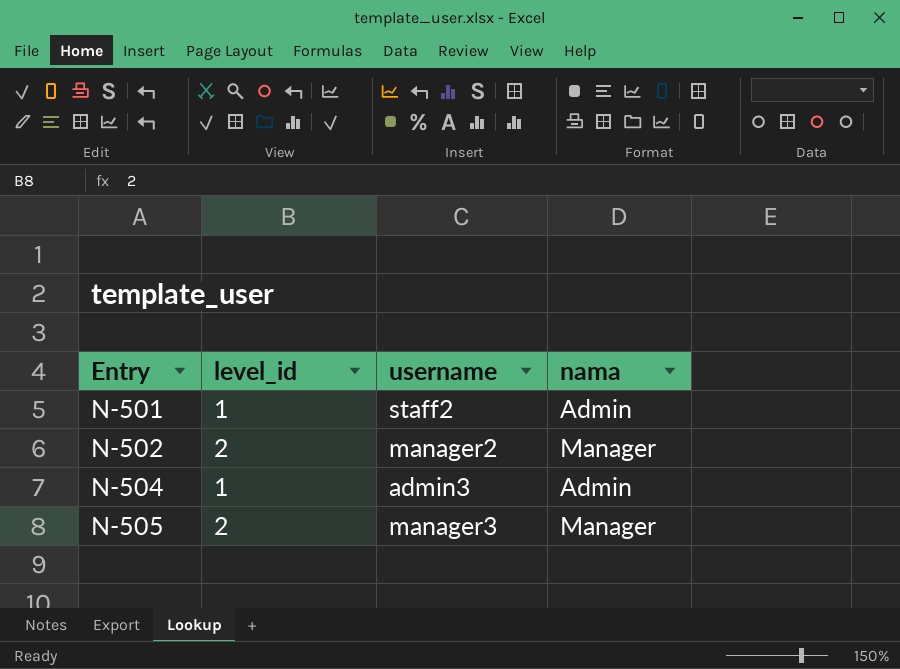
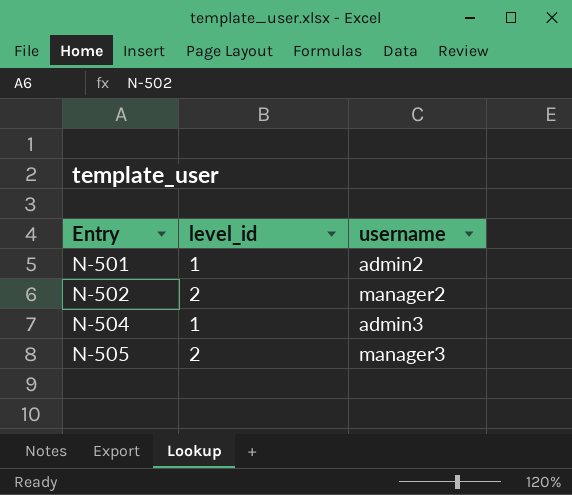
column nama | position: 4 -> none
N-501 | username: staff2 -> admin2

